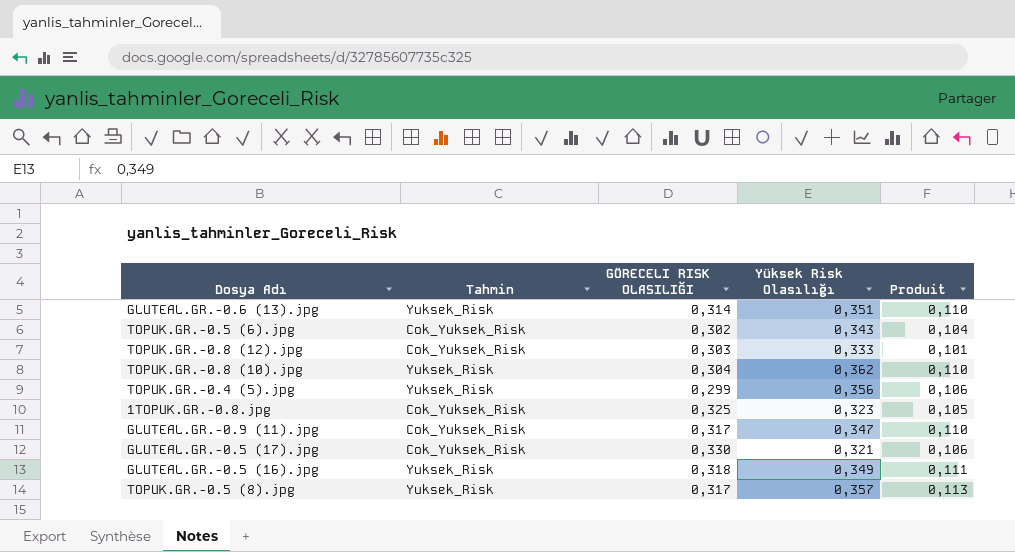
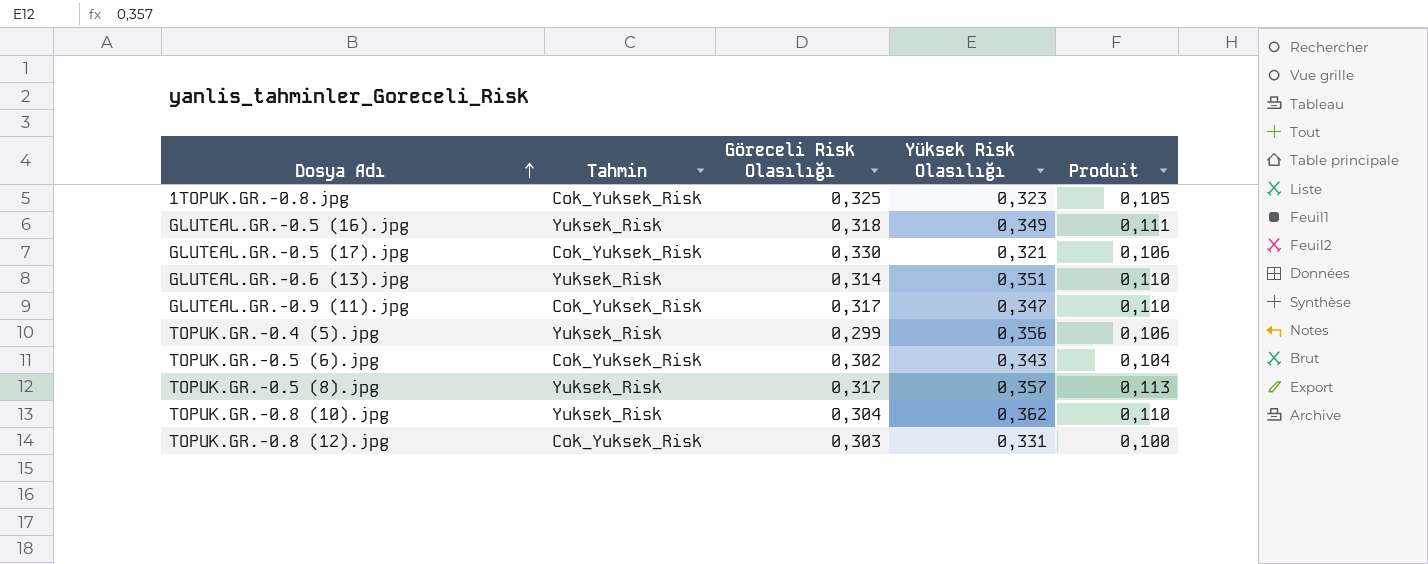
row order: none -> Dosya Adı ascending
column name: GÖRECELI RISK OLASILIĞI -> Göreceli Risk Olasılığı
TOPUK.GR.-0.8 (12).jpg | Yüksek Risk Olasılığı: 0,333 -> 0,331
TOPUK.GR.-0.8 (12).jpg | Produit: 0,101 -> 0,100

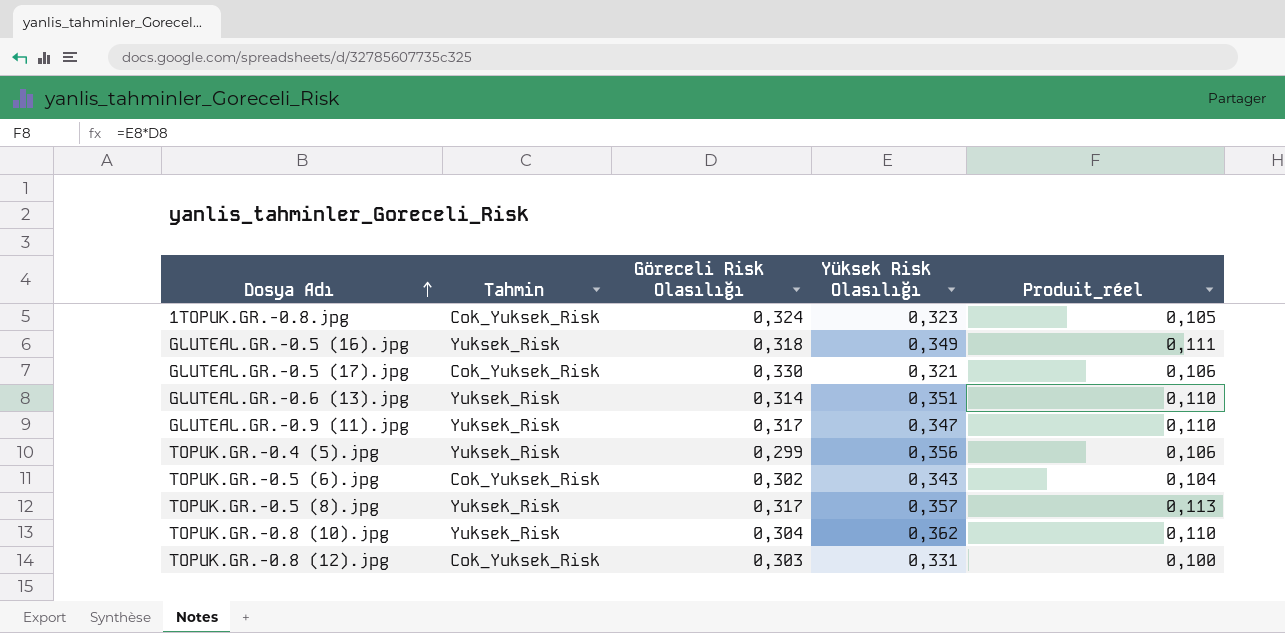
column name: Produit -> Produit_réel
1TOPUK.GR.-0.8.jpg | Göreceli Risk Olasılığı: 0,325 -> 0,324
GLUTEAL.GR.-0.9 (11).jpg | Tahmin: Cok_Yuksek_Risk -> Yuksek_Risk

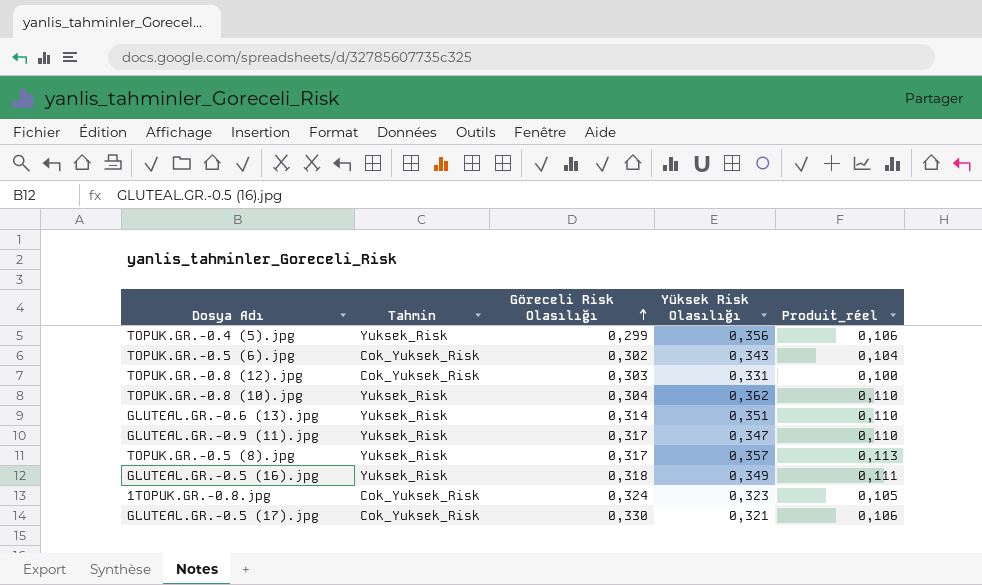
row order: Dosya Adı ascending -> Göreceli Risk Olasılığı ascending

